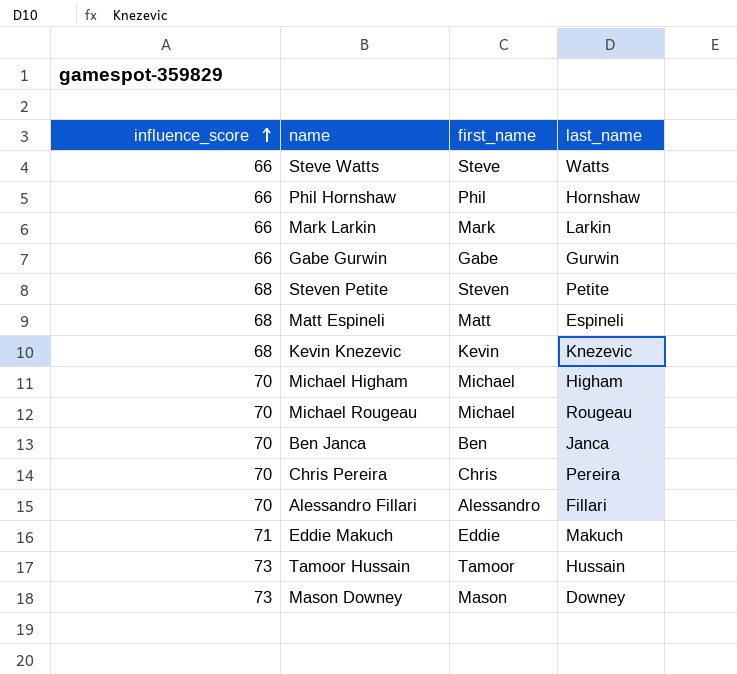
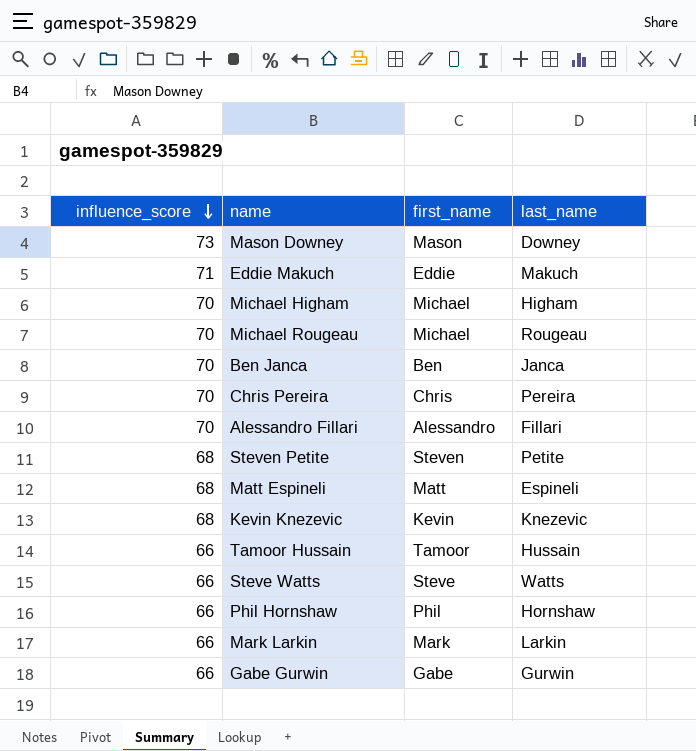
row order: influence_score ascending -> influence_score descending
Tamoor Hussain | influence_score: 73 -> 66

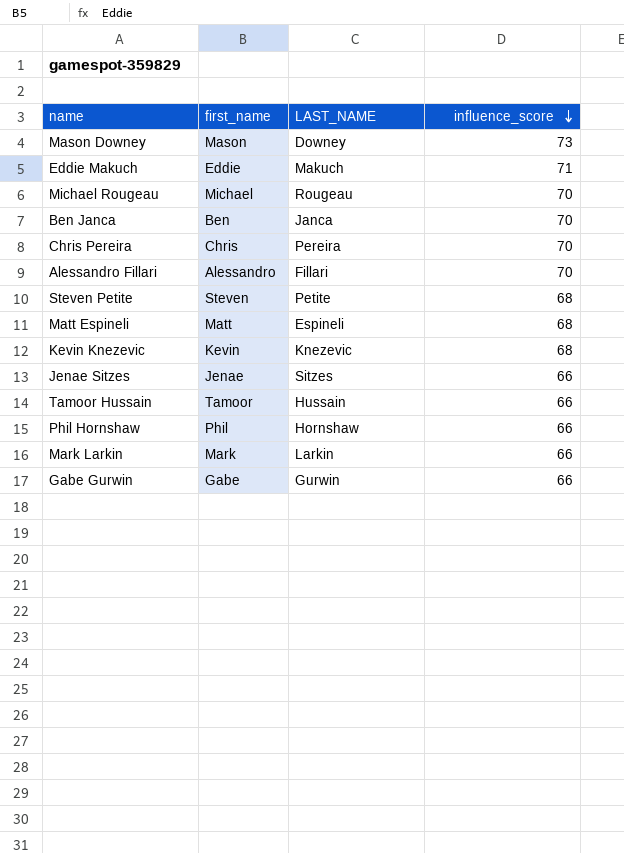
column name: last_name -> LAST_NAME
column influence_score | position: 1 -> 4
row Michael Higham: 70 | Michael | Higham -> none
row Steve Watts: 66 | Steve | Watts -> none
row Jenae Sitzes: none -> Jenae | Sitzes | 66

